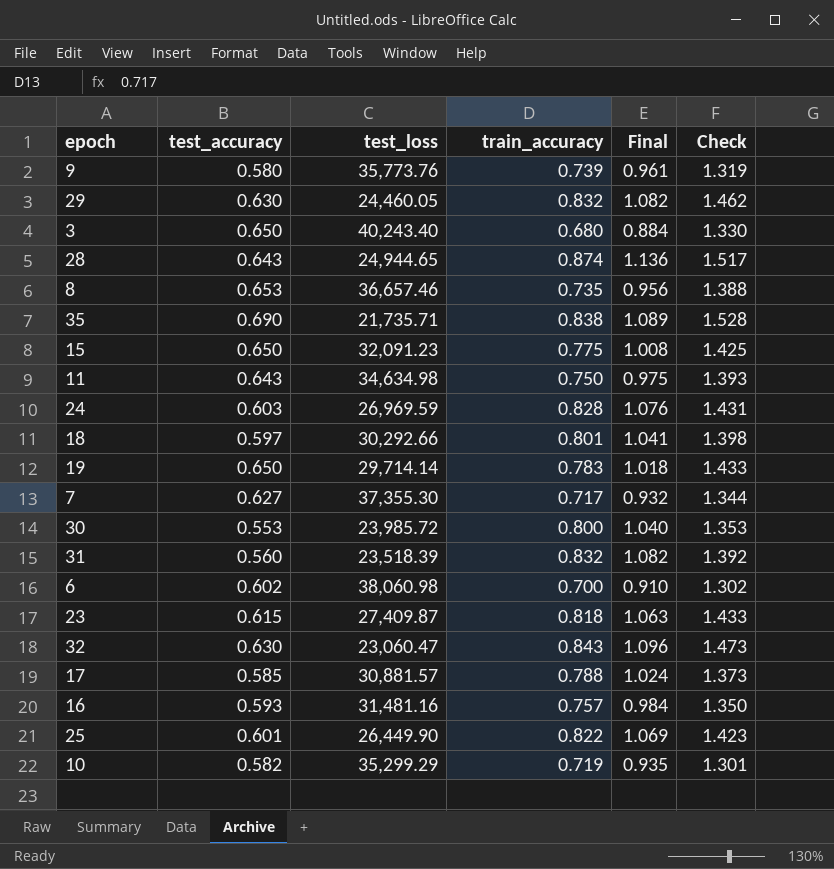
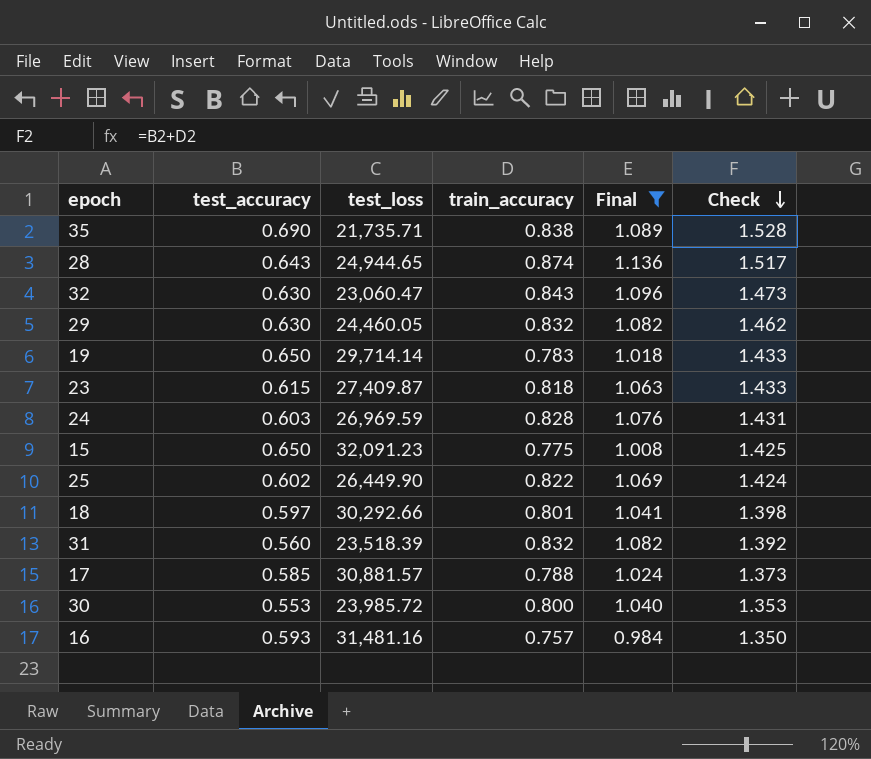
filter: none -> Final >= 0.984
row order: none -> Check descending
25 | test_accuracy: 0.601 -> 0.602
25 | Check: 1.423 -> 1.424

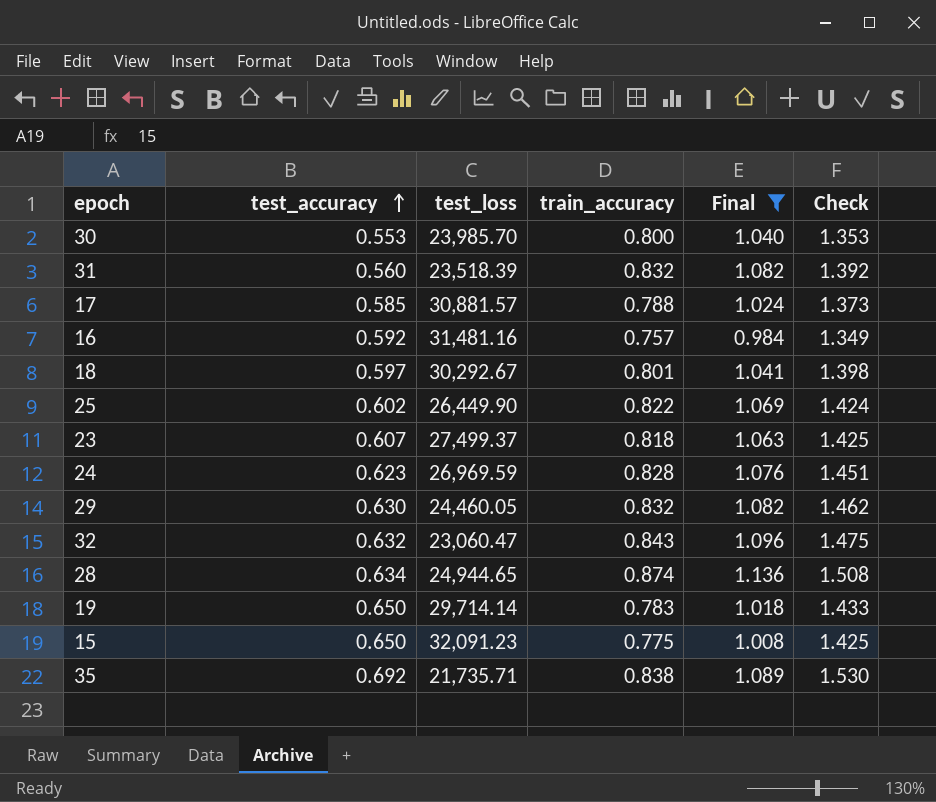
row order: Check descending -> test_accuracy ascending
30 | test_loss: 23,985.72 -> 23,985.70
16 | test_accuracy: 0.593 -> 0.592
16 | Check: 1.350 -> 1.349
18 | test_loss: 30,292.66 -> 30,292.67
23 | test_accuracy: 0.615 -> 0.607
23 | test_loss: 27,409.87 -> 27,499.37
23 | Check: 1.433 -> 1.425
24 | test_accuracy: 0.603 -> 0.623
24 | Check: 1.431 -> 1.451
32 | test_accuracy: 0.630 -> 0.632
32 | Check: 1.473 -> 1.475
28 | test_accuracy: 0.643 -> 0.634
28 | Check: 1.517 -> 1.508
35 | test_accuracy: 0.690 -> 0.692
35 | Check: 1.528 -> 1.530

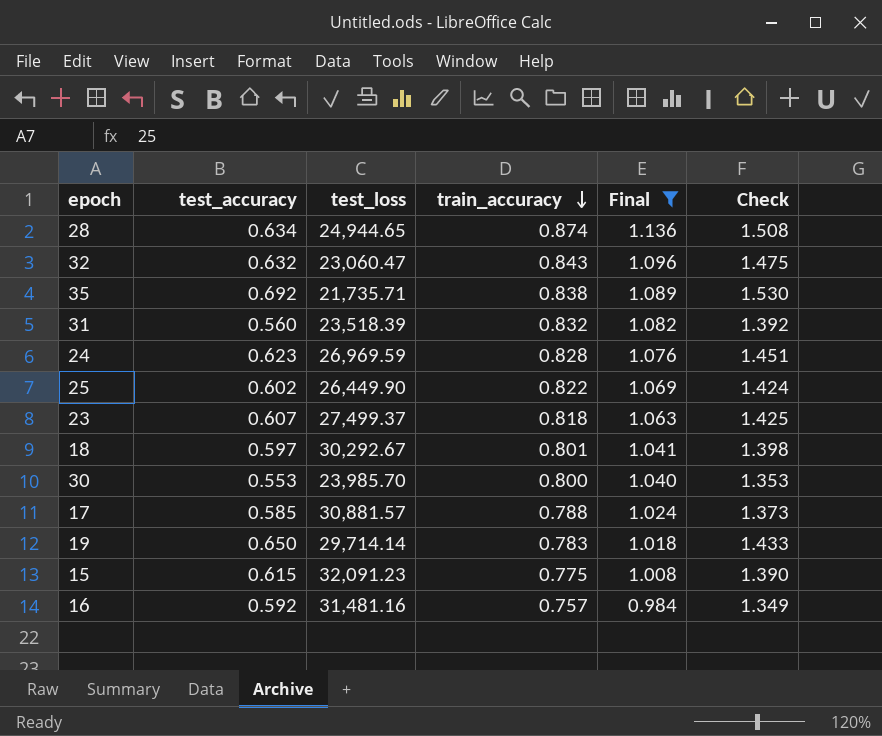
row order: test_accuracy ascending -> train_accuracy descending
row 29: 0.630 | 24,460.05 | 0.832 | 1.082 | 1.462 -> none
15 | test_accuracy: 0.650 -> 0.615
15 | Check: 1.425 -> 1.390

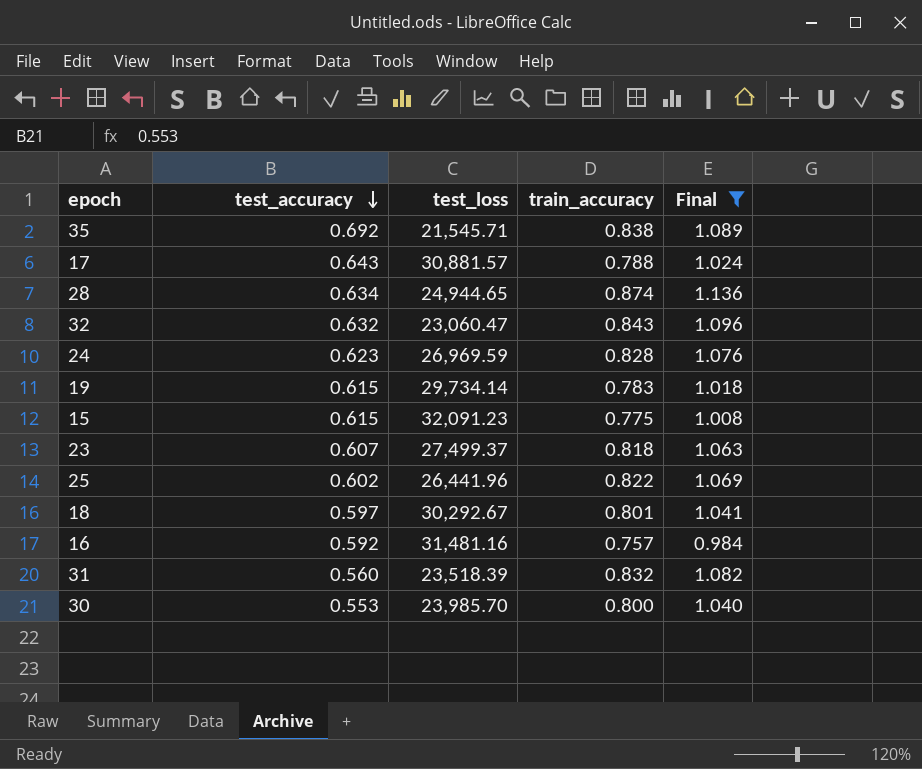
row order: train_accuracy descending -> test_accuracy descending
column Check | formula: [test_accuracy] + [train_accuracy] -> none
35 | test_loss: 21,735.71 -> 21,545.71
17 | test_accuracy: 0.585 -> 0.643
19 | test_accuracy: 0.650 -> 0.615
19 | test_loss: 29,714.14 -> 29,734.14
25 | test_loss: 26,449.90 -> 26,441.96

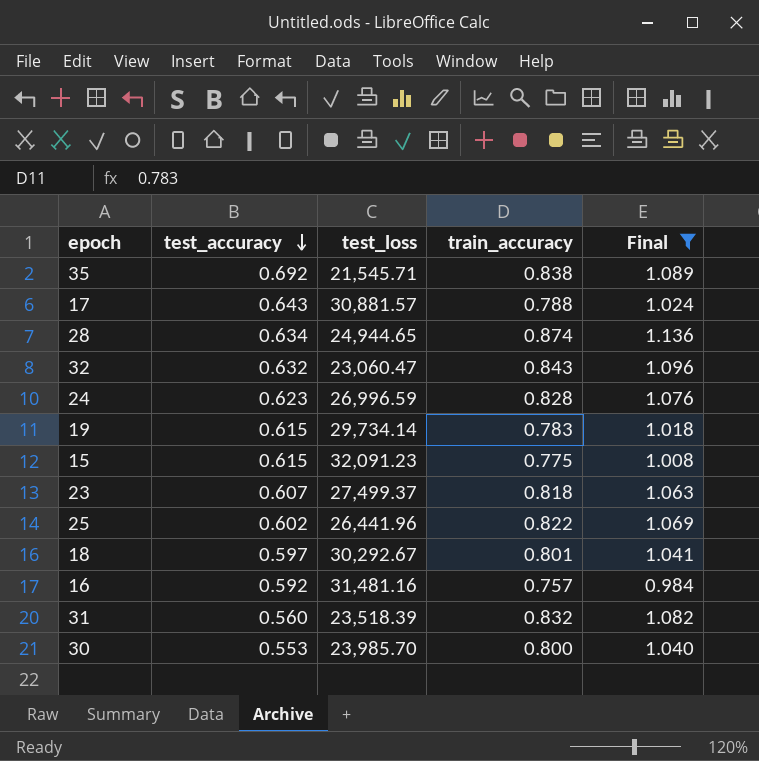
24 | test_loss: 26,969.59 -> 26,996.59

